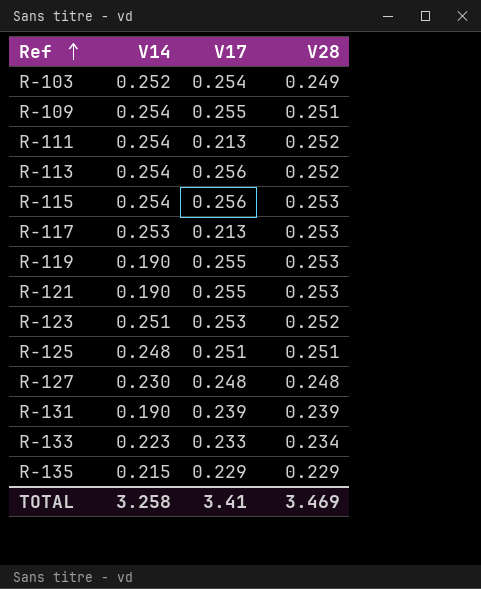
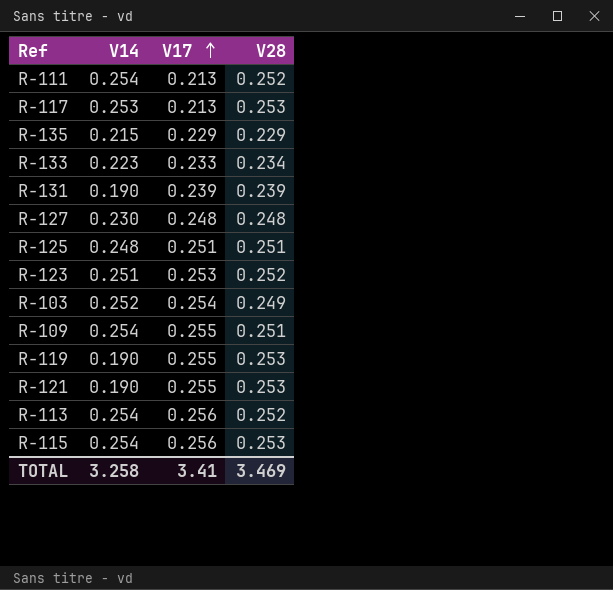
row order: Ref ascending -> V17 ascending

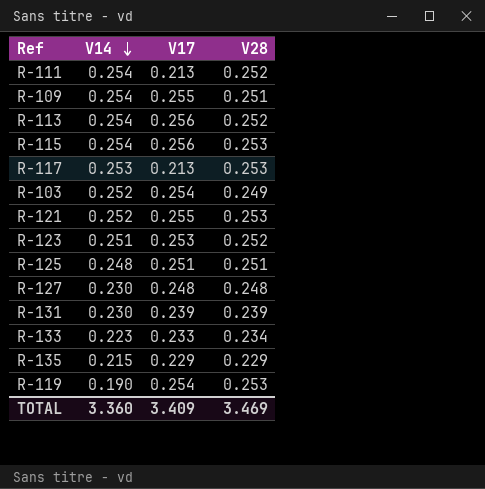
row order: V17 ascending -> V14 descending
R-121 | V14: 0.190 -> 0.252
R-131 | V14: 0.190 -> 0.230
R-119 | V17: 0.255 -> 0.254
TOTAL | V14: 3.258 -> 3.360
TOTAL | V17: 3.41 -> 3.409

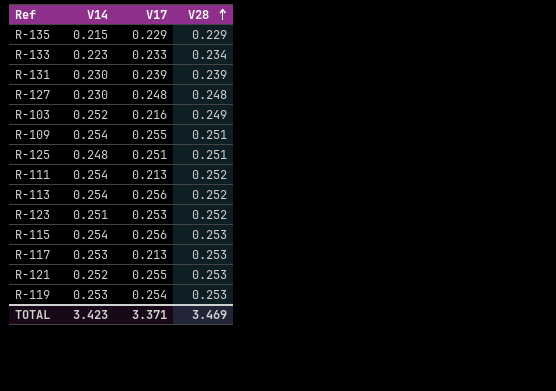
row order: V14 descending -> V28 ascending
R-103 | V17: 0.254 -> 0.216
R-119 | V14: 0.190 -> 0.253
TOTAL | V14: 3.360 -> 3.423
TOTAL | V17: 3.409 -> 3.371

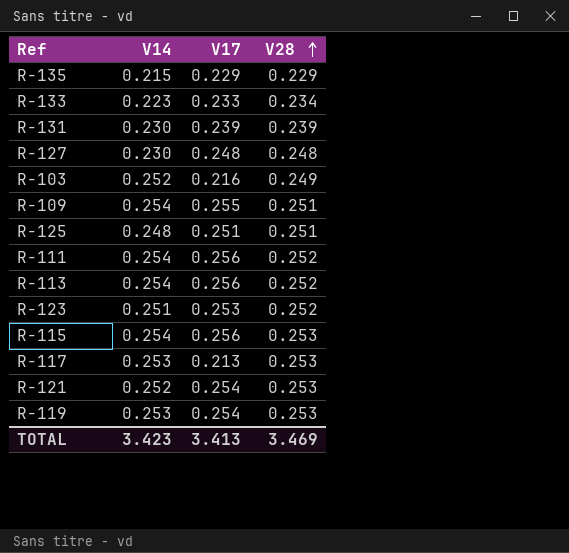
R-111 | V17: 0.213 -> 0.256
R-121 | V17: 0.255 -> 0.254
TOTAL | V17: 3.371 -> 3.413

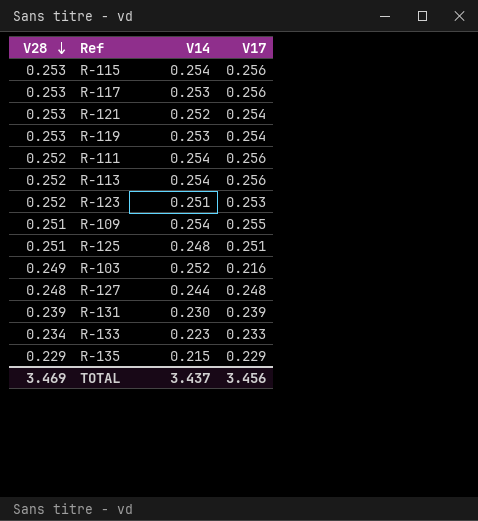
row order: V28 ascending -> V28 descending
column V28 | position: 4 -> 1
R-117 | V17: 0.213 -> 0.256
R-127 | V14: 0.230 -> 0.244
TOTAL | V14: 3.423 -> 3.437
TOTAL | V17: 3.413 -> 3.456

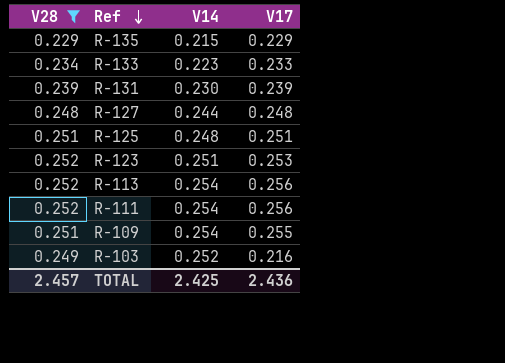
filter: none -> V28 != 0.253
row order: V28 descending -> Ref descending
TOTAL | V28: 3.469 -> 2.457
TOTAL | V14: 3.437 -> 2.425
TOTAL | V17: 3.456 -> 2.436

